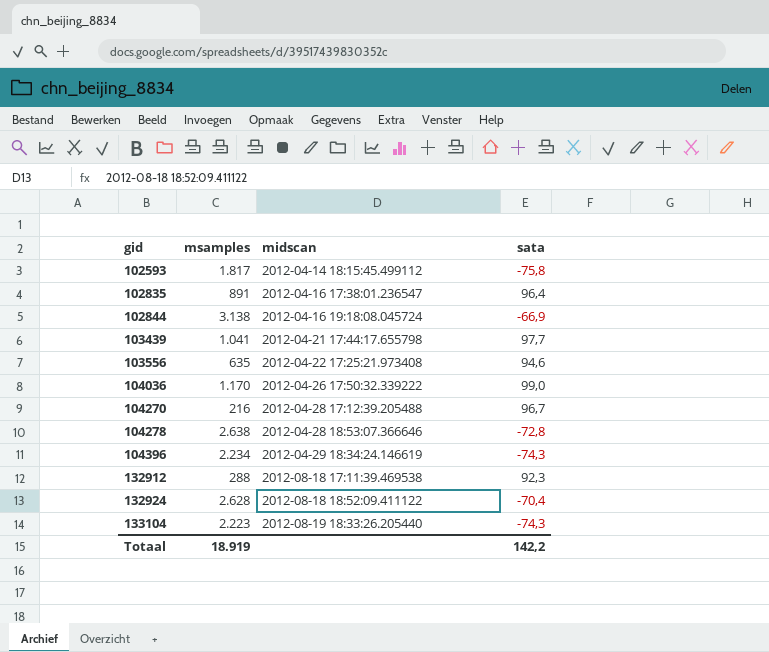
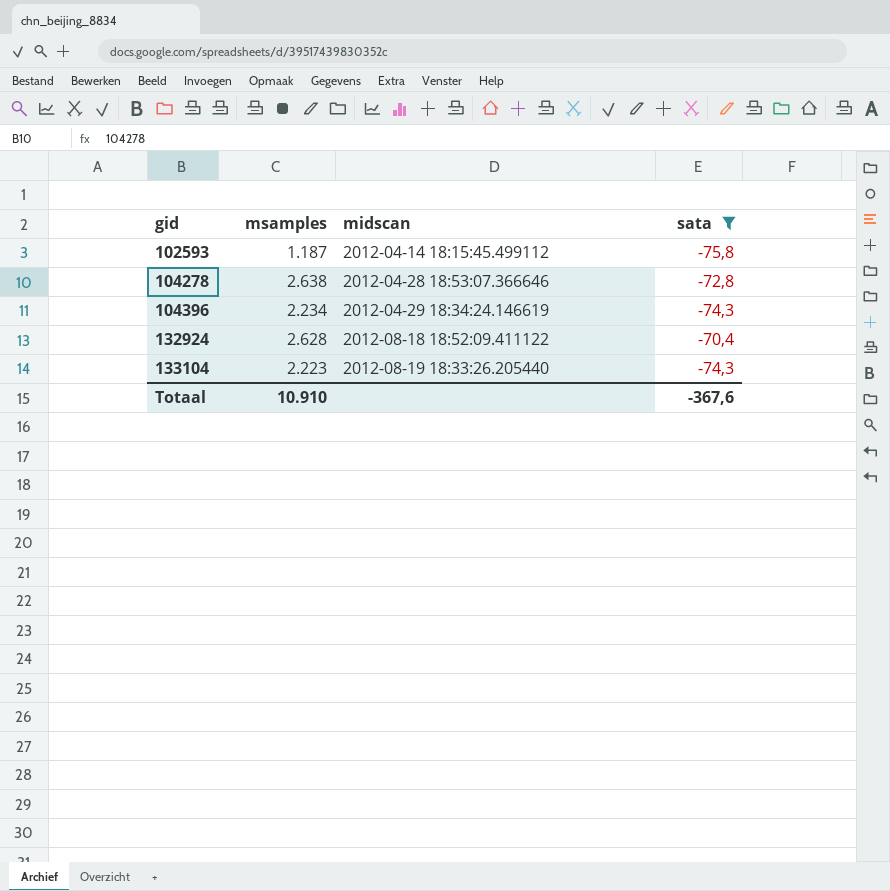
filter: none -> sata <= -70,4
102593 | msamples: 1.817 -> 1.187
Totaal | msamples: 18.919 -> 10.910
Totaal | sata: 142,2 -> -367,6

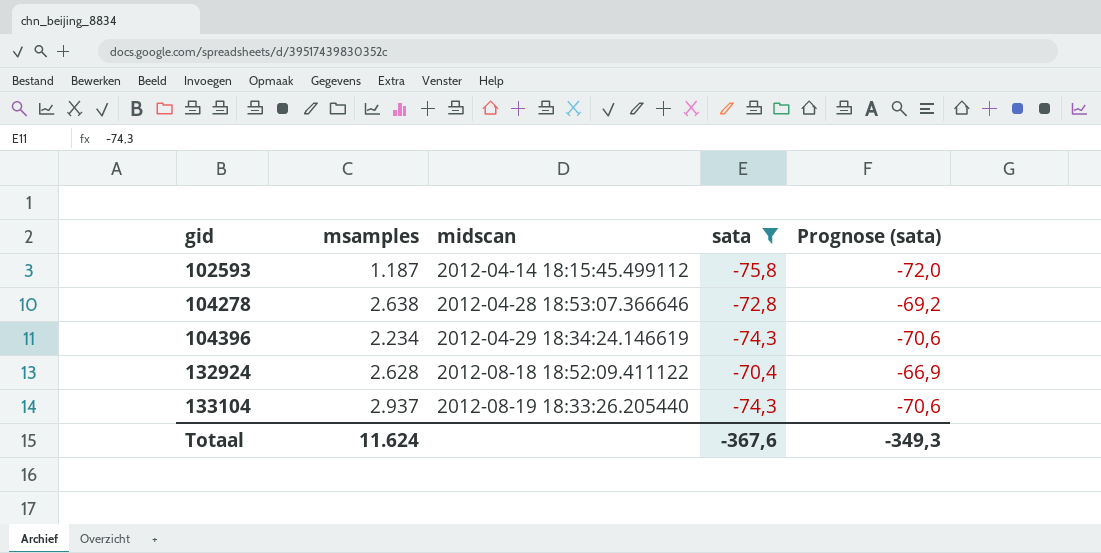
column Prognose (sata) | formula: none -> [sata] * 0,95
133104 | msamples: 2.223 -> 2.937
Totaal | msamples: 10.910 -> 11.624

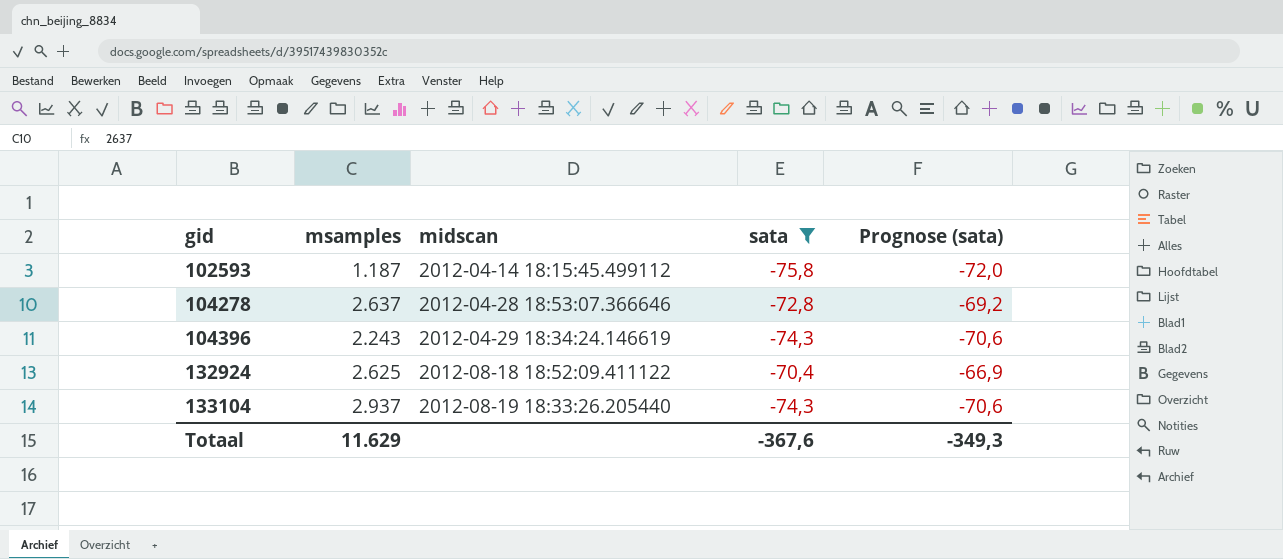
104278 | msamples: 2.638 -> 2.637
104396 | msamples: 2.234 -> 2.243
132924 | msamples: 2.628 -> 2.625
Totaal | msamples: 11.624 -> 11.629

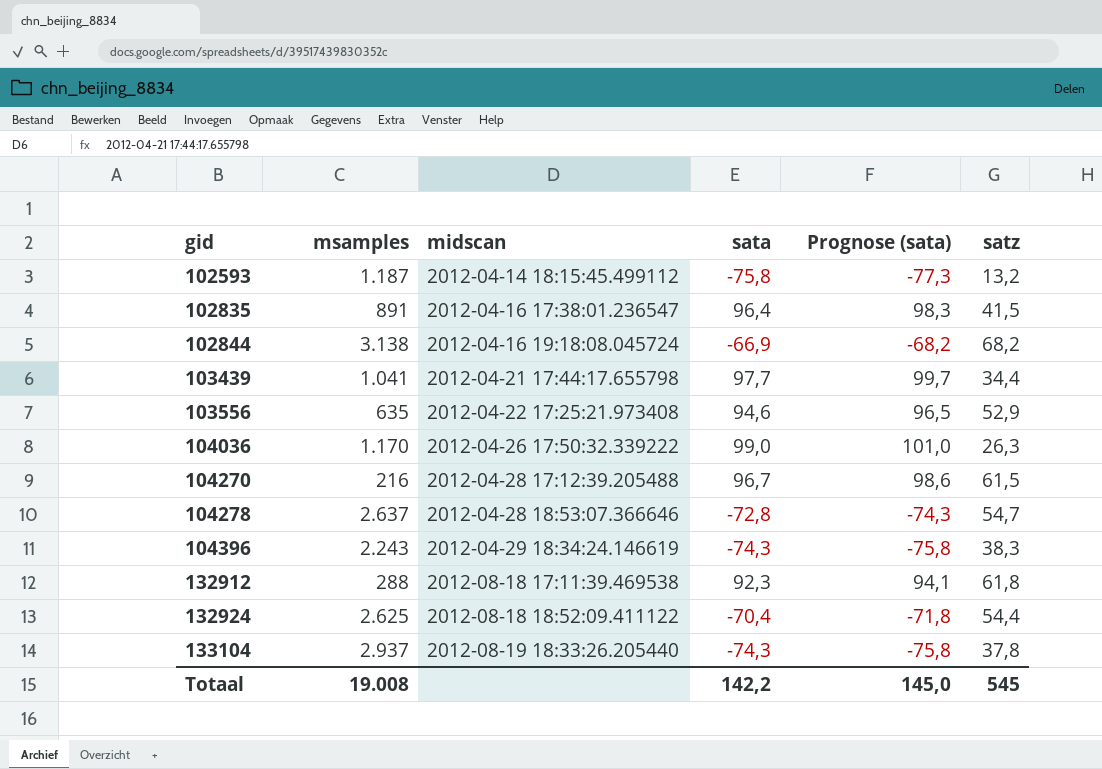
filter: sata <= -70,4 -> none
column Prognose (sata) | formula: [sata] * 0,95 -> [sata] * 1,02
column satz | position: none -> 6
Totaal | msamples: 11.629 -> 19.008
Totaal | sata: -367,6 -> 142,2
Totaal | Prognose (sata): -349,3 -> 145,0

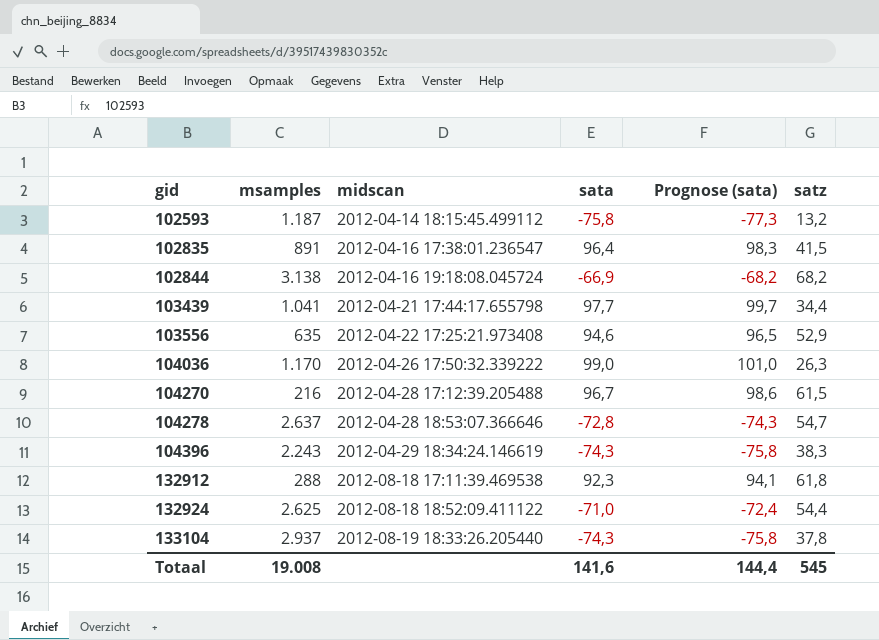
132924 | sata: -70,4 -> -71,0
132924 | Prognose (sata): -71,8 -> -72,4
Totaal | sata: 142,2 -> 141,6
Totaal | Prognose (sata): 145,0 -> 144,4

